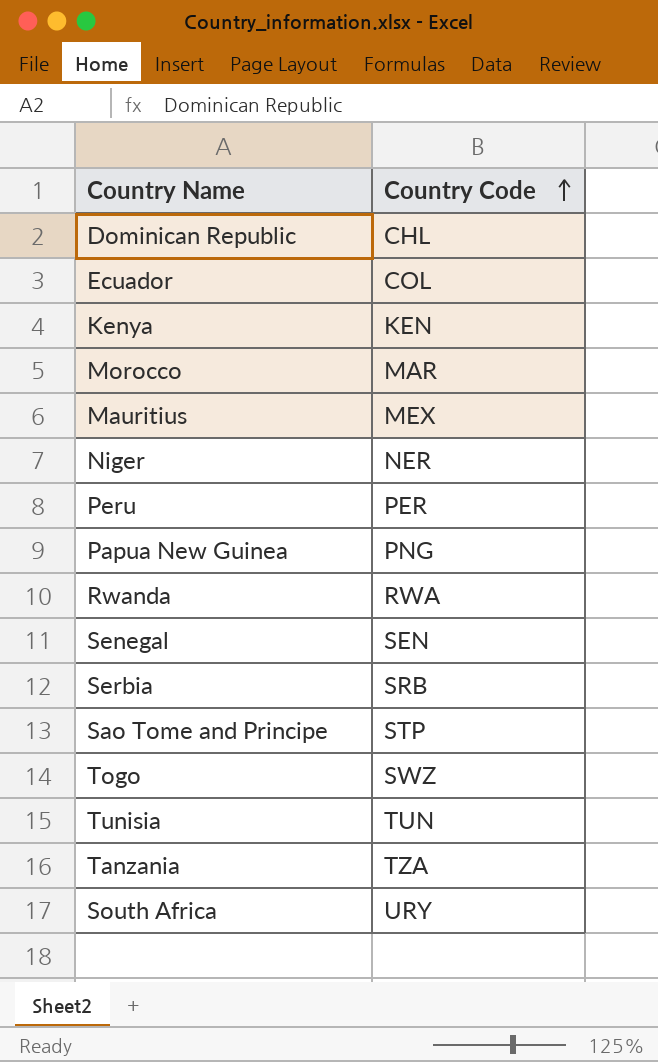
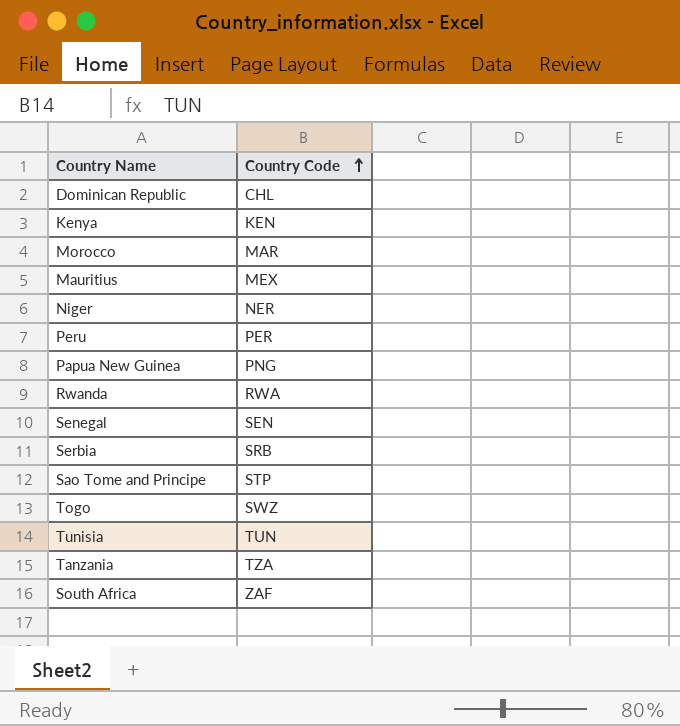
row Ecuador: COL -> none
South Africa | Country Code: URY -> ZAF

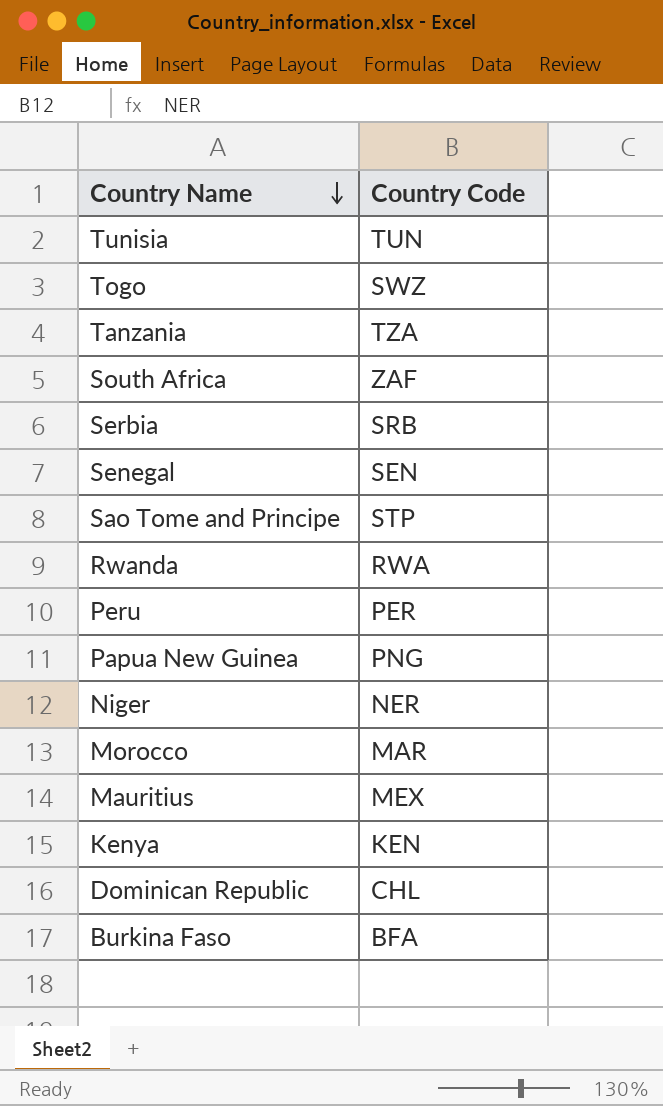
row order: Country Code ascending -> Country Name descending
row Burkina Faso: none -> BFA

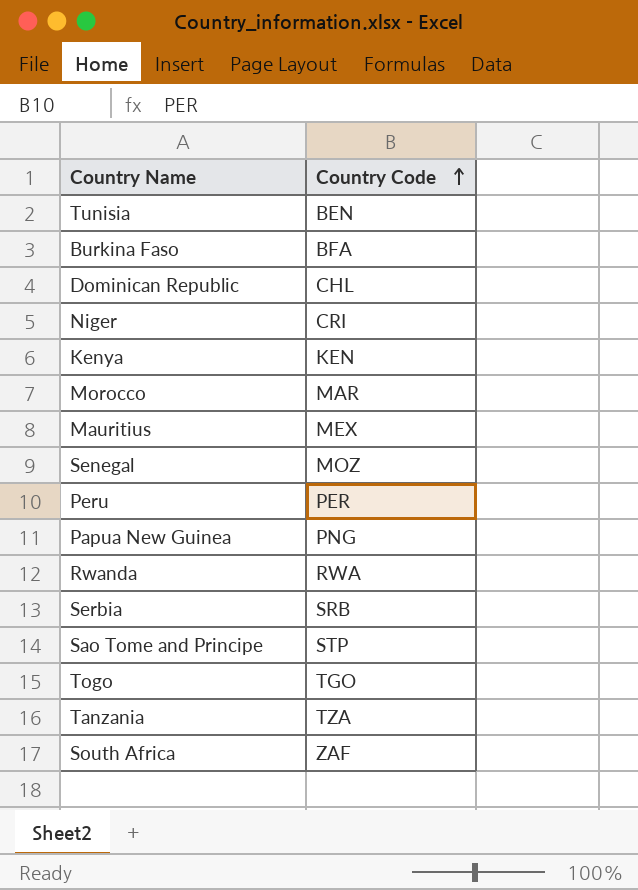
row order: Country Name descending -> Country Code ascending
Tunisia | Country Code: TUN -> BEN
Niger | Country Code: NER -> CRI
Senegal | Country Code: SEN -> MOZ
Togo | Country Code: SWZ -> TGO

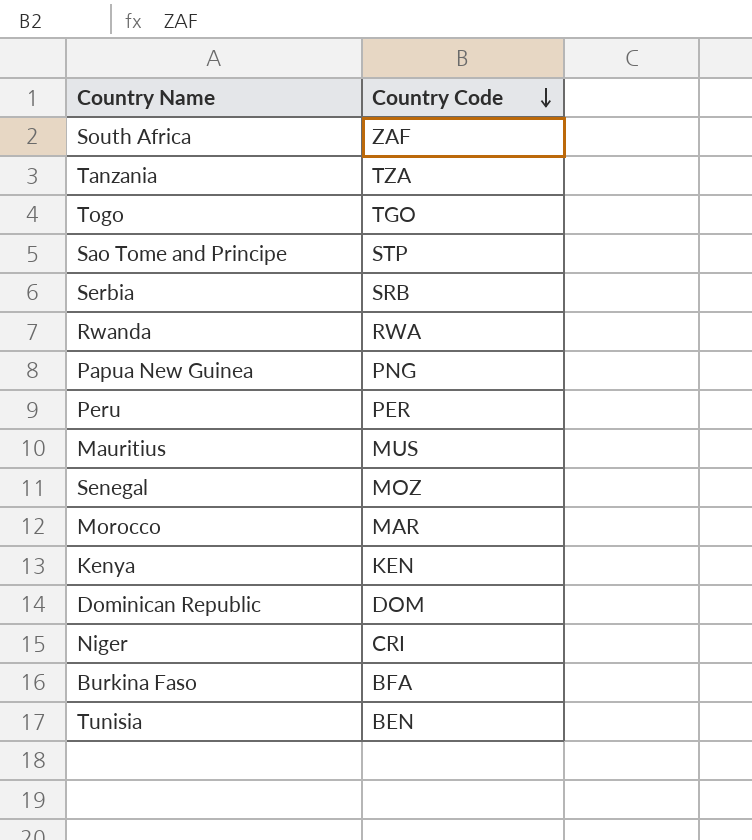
row order: Country Code ascending -> Country Code descending
Mauritius | Country Code: MEX -> MUS
Dominican Republic | Country Code: CHL -> DOM

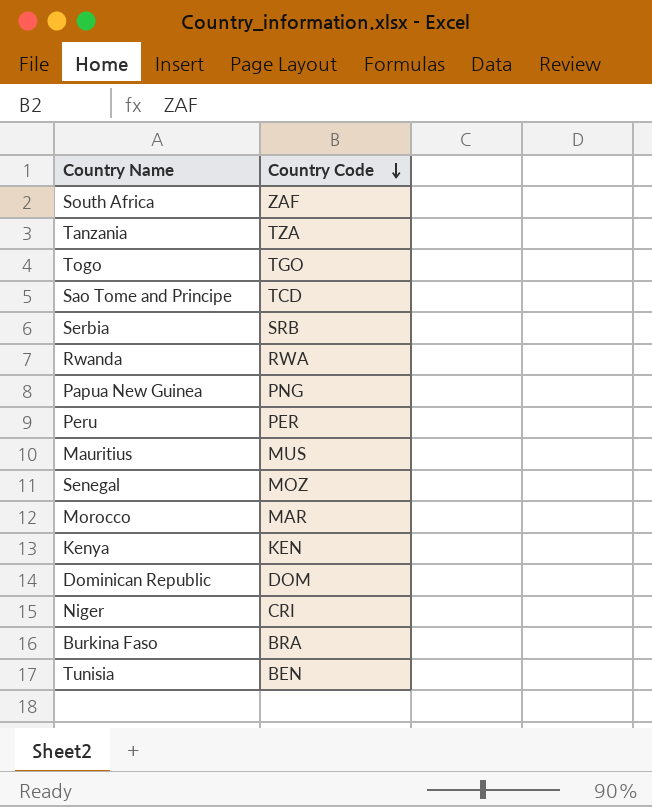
Sao Tome and Principe | Country Code: STP -> TCD
Burkina Faso | Country Code: BFA -> BRA

